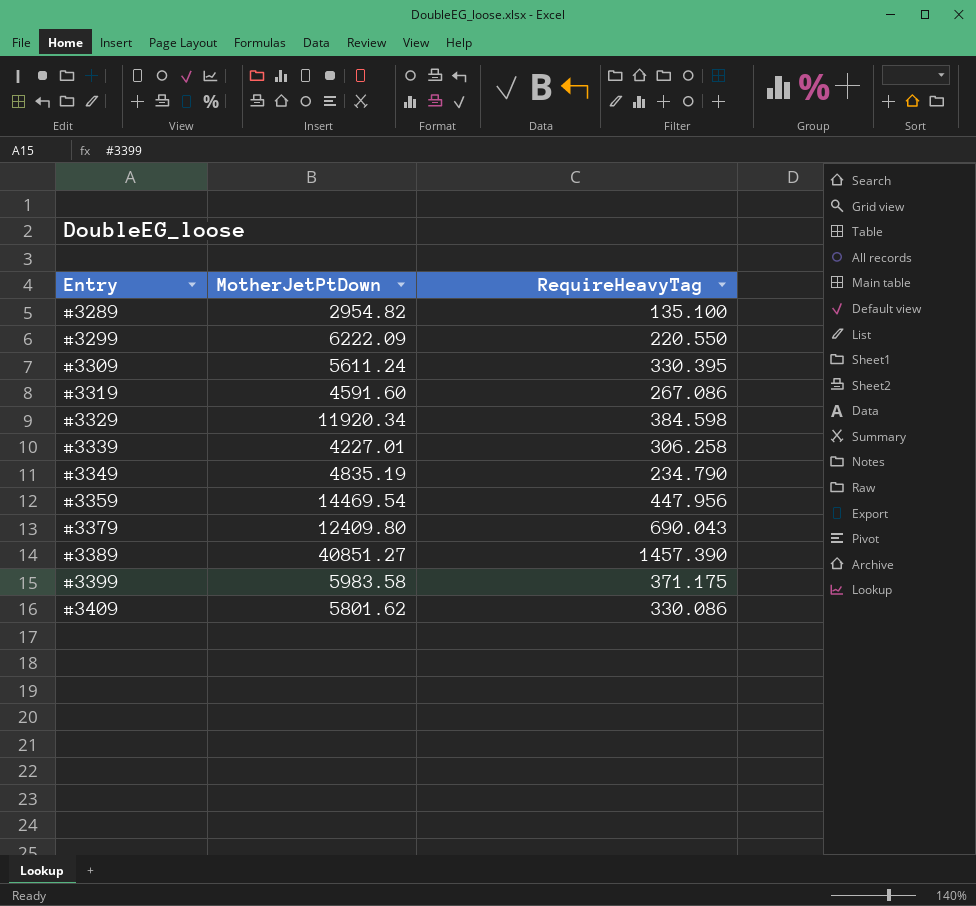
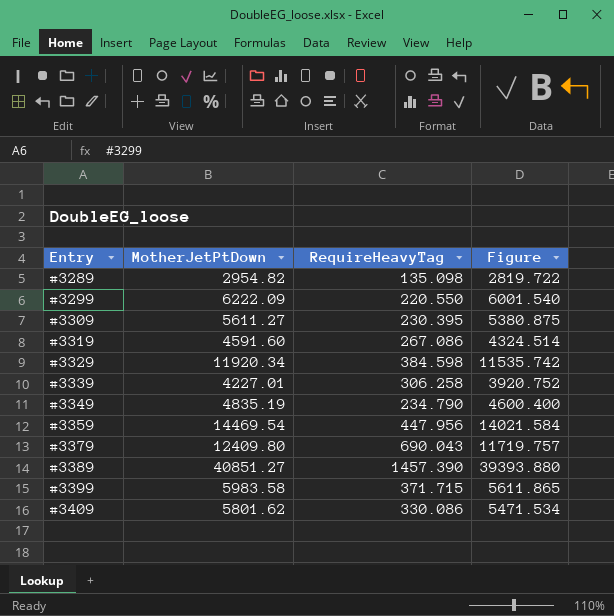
column Figure | formula: none -> [MotherJetPtDown] - [RequireHeavyTag]
#3289 | RequireHeavyTag: 135.100 -> 135.098
#3309 | MotherJetPtDown: 5611.24 -> 5611.27
#3309 | RequireHeavyTag: 330.395 -> 230.395
#3399 | RequireHeavyTag: 371.175 -> 371.715

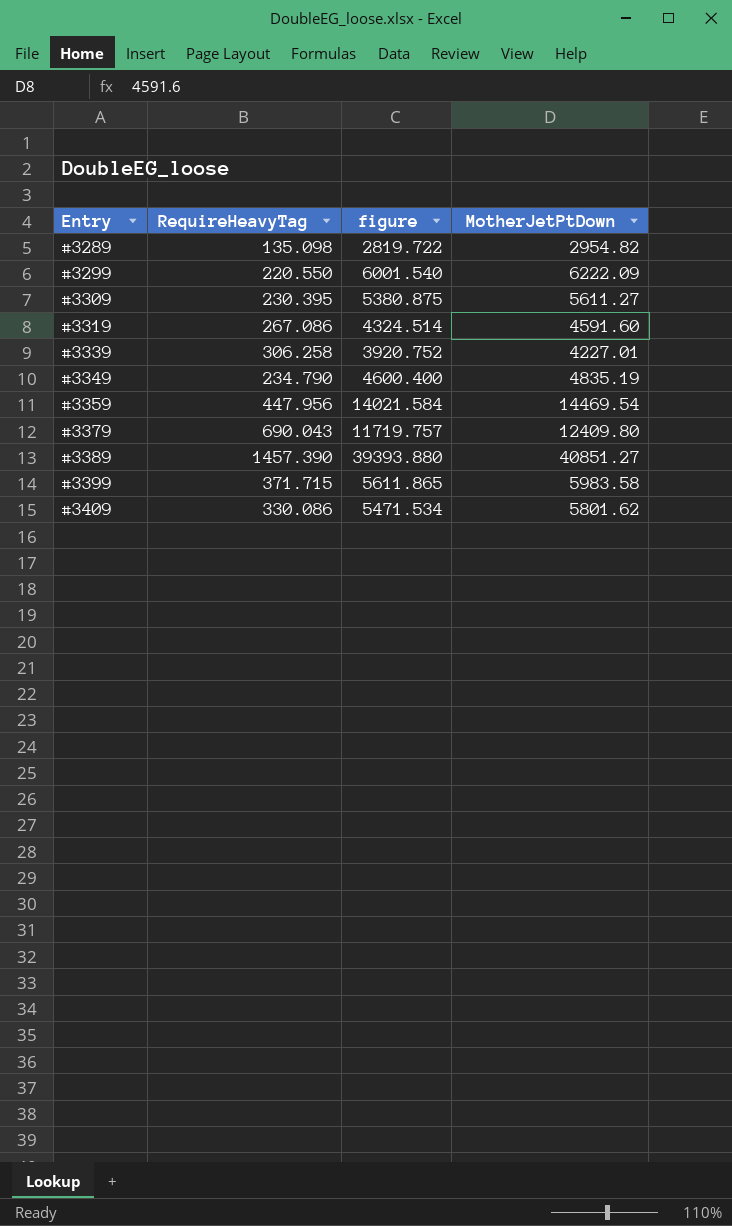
column name: Figure -> figure
column MotherJetPtDown | position: 2 -> 4
row #3329: 11920.34 | 384.598 | 11535.742 -> none

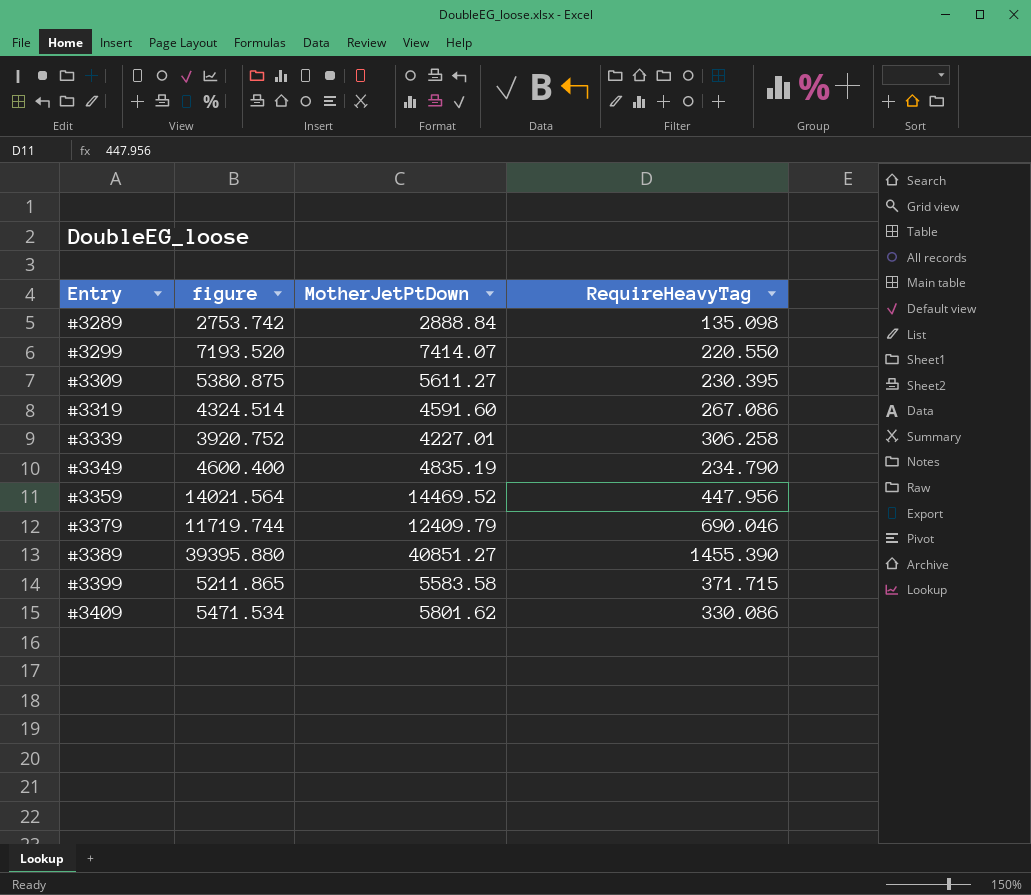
column RequireHeavyTag | position: 2 -> 4
#3289 | figure: 2819.722 -> 2753.742
#3289 | MotherJetPtDown: 2954.82 -> 2888.84
#3299 | figure: 6001.540 -> 7193.520
#3299 | MotherJetPtDown: 6222.09 -> 7414.07
#3359 | figure: 14021.584 -> 14021.564
#3359 | MotherJetPtDown: 14469.54 -> 14469.52
#3379 | figure: 11719.757 -> 11719.744
#3379 | MotherJetPtDown: 12409.80 -> 12409.79
#3379 | RequireHeavyTag: 690.043 -> 690.046
#3389 | figure: 39393.880 -> 39395.880
#3389 | RequireHeavyTag: 1457.390 -> 1455.390
#3399 | figure: 5611.865 -> 5211.865
#3399 | MotherJetPtDown: 5983.58 -> 5583.58

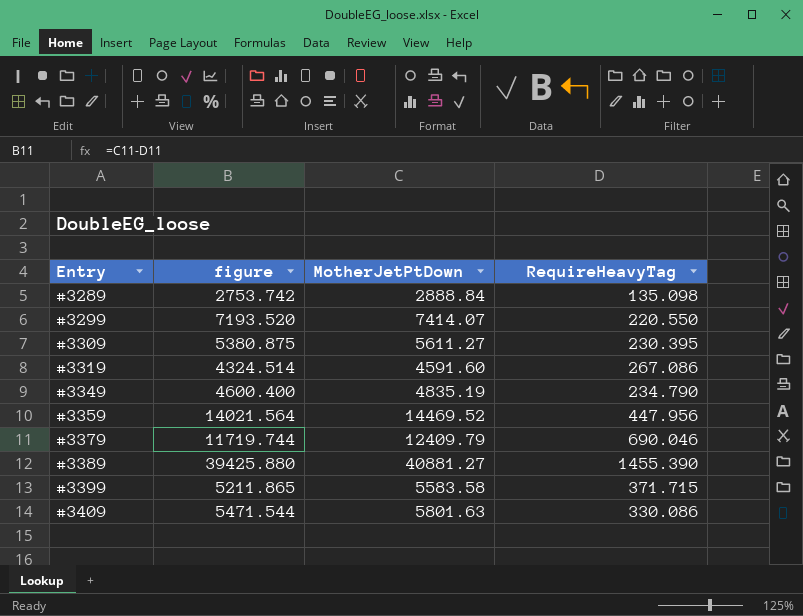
row #3339: 3920.752 | 4227.01 | 306.258 -> none
#3389 | figure: 39395.880 -> 39425.880
#3389 | MotherJetPtDown: 40851.27 -> 40881.27
#3409 | figure: 5471.534 -> 5471.544
#3409 | MotherJetPtDown: 5801.62 -> 5801.63

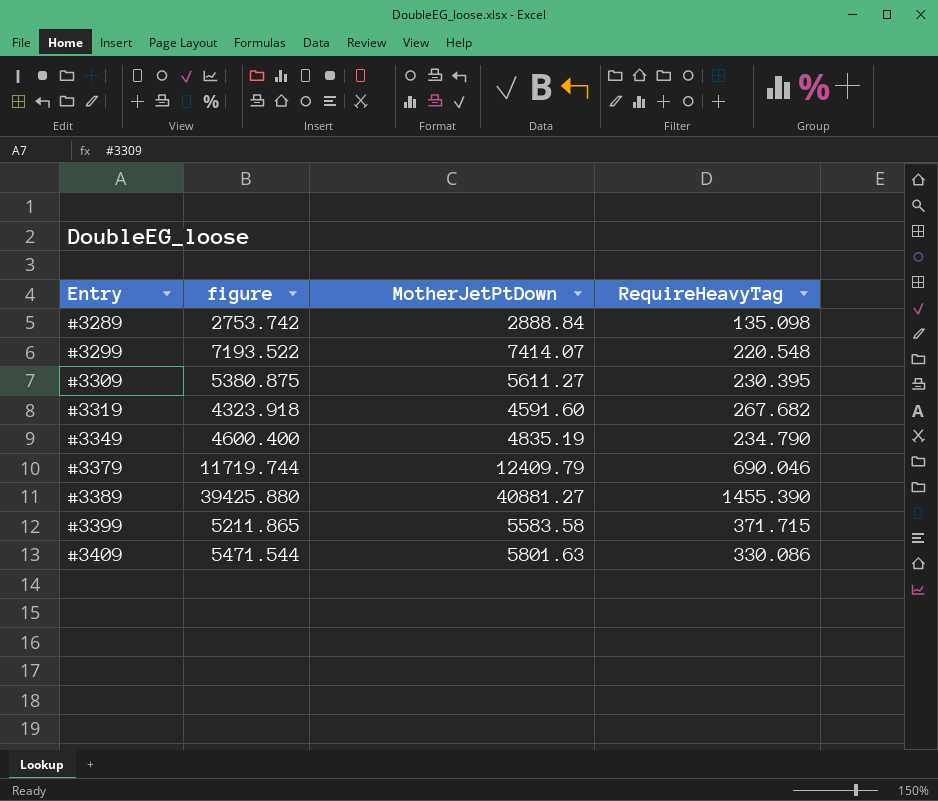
row #3359: 14021.564 | 14469.52 | 447.956 -> none
#3299 | figure: 7193.520 -> 7193.522
#3299 | RequireHeavyTag: 220.550 -> 220.548
#3319 | figure: 4324.514 -> 4323.918
#3319 | RequireHeavyTag: 267.086 -> 267.682

